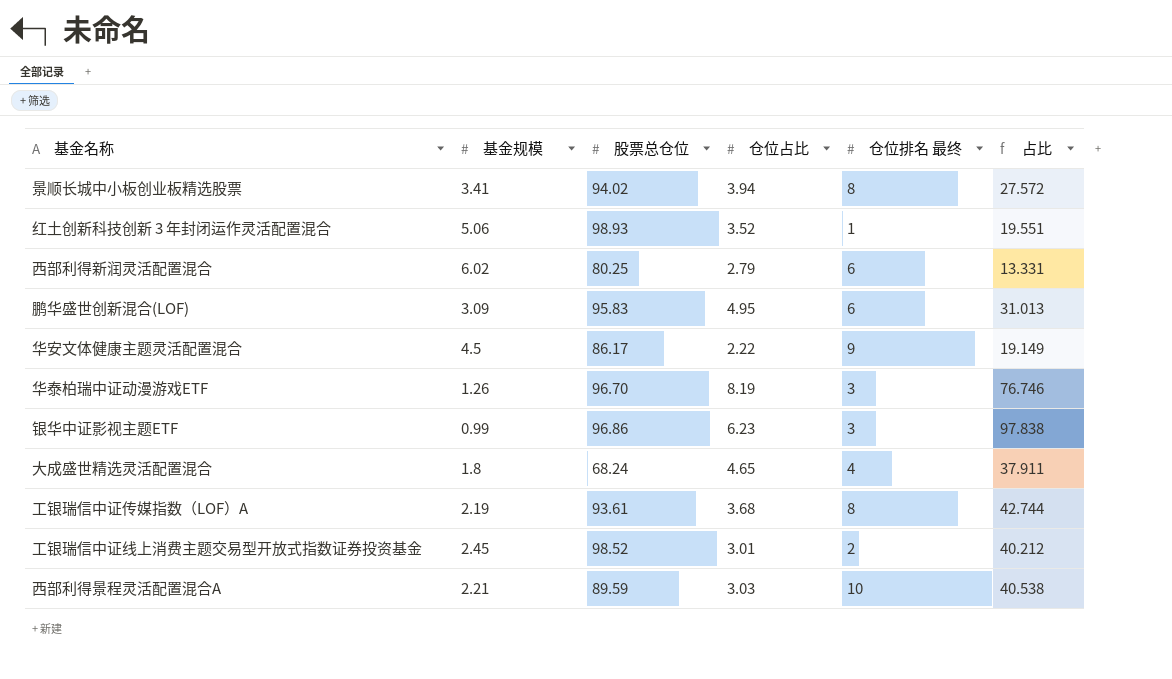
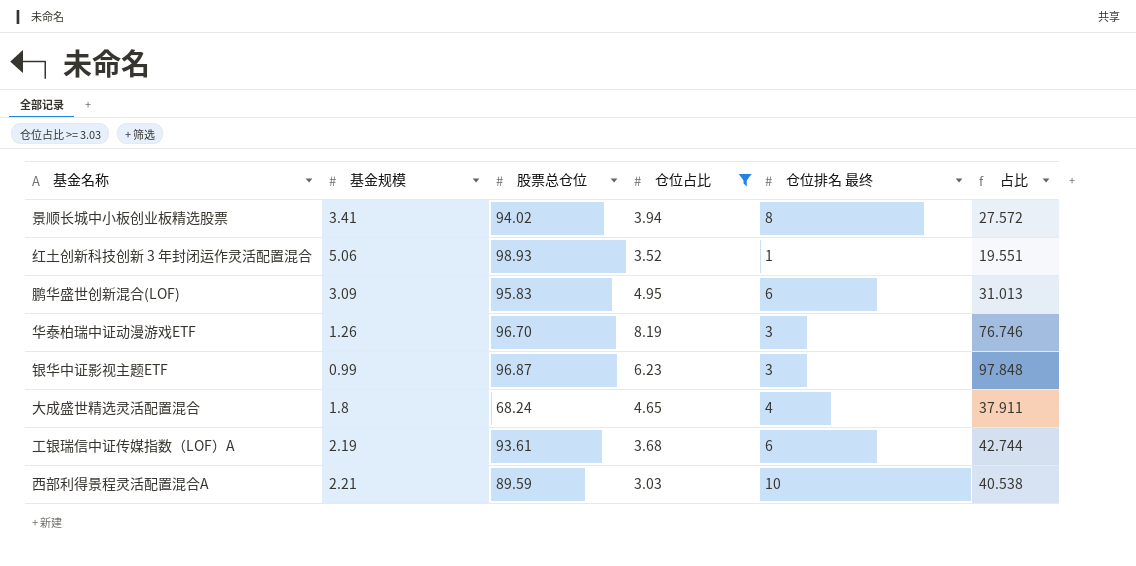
filter: none -> 仓位占比 >= 3.03
银华中证影视主题ETF | 股票总仓位: 96.86 -> 96.87
银华中证影视主题ETF | 占比: 97.838 -> 97.848
工银瑞信中证传媒指数（LOF）A | 仓位排名 最终: 8 -> 6

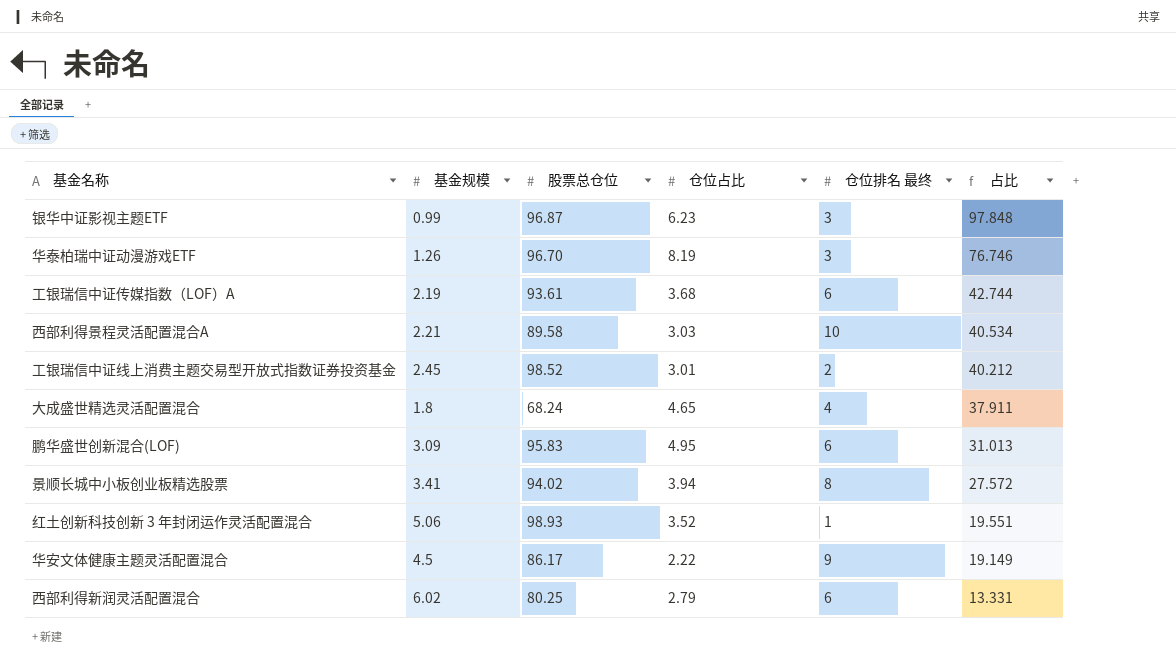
filter: 仓位占比 >= 3.03 -> none
row order: none -> 占比 descending
西部利得景程灵活配置混合A | 股票总仓位: 89.59 -> 89.58
西部利得景程灵活配置混合A | 占比: 40.538 -> 40.534

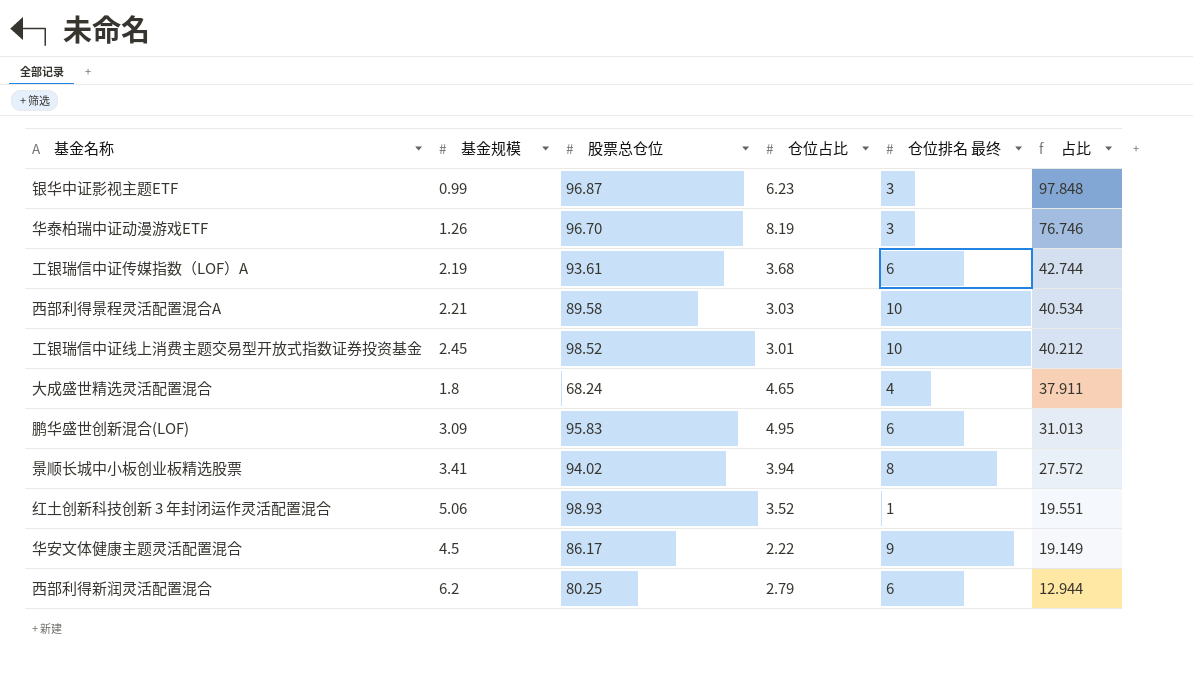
工银瑞信中证线上消费主题交易型开放式指数证券投资基金 | 仓位排名 最终: 2 -> 10
西部利得新润灵活配置混合 | 基金规模: 6.02 -> 6.2
西部利得新润灵活配置混合 | 占比: 13.331 -> 12.944

